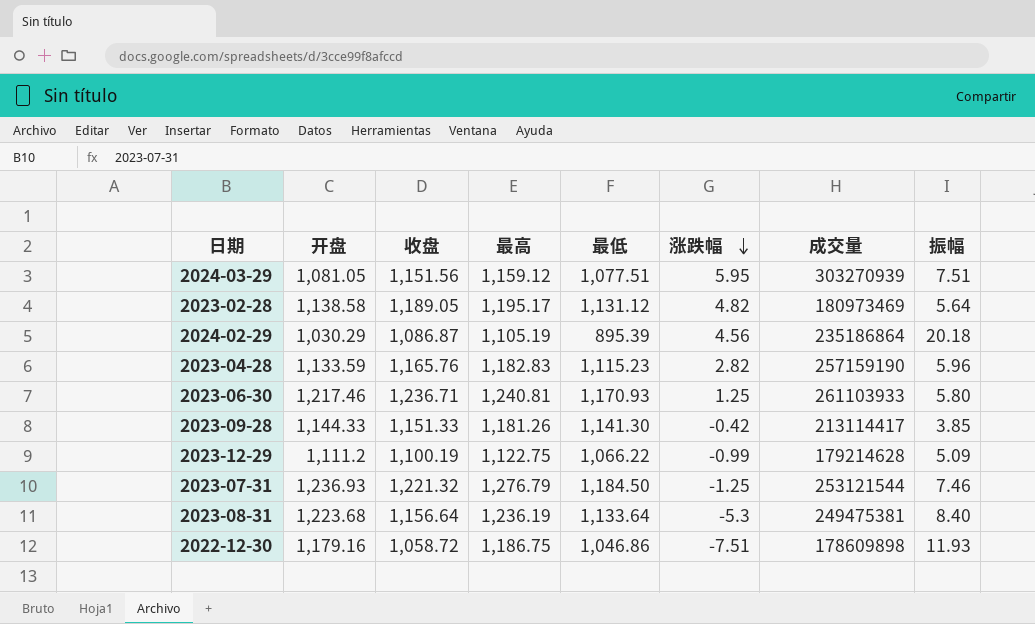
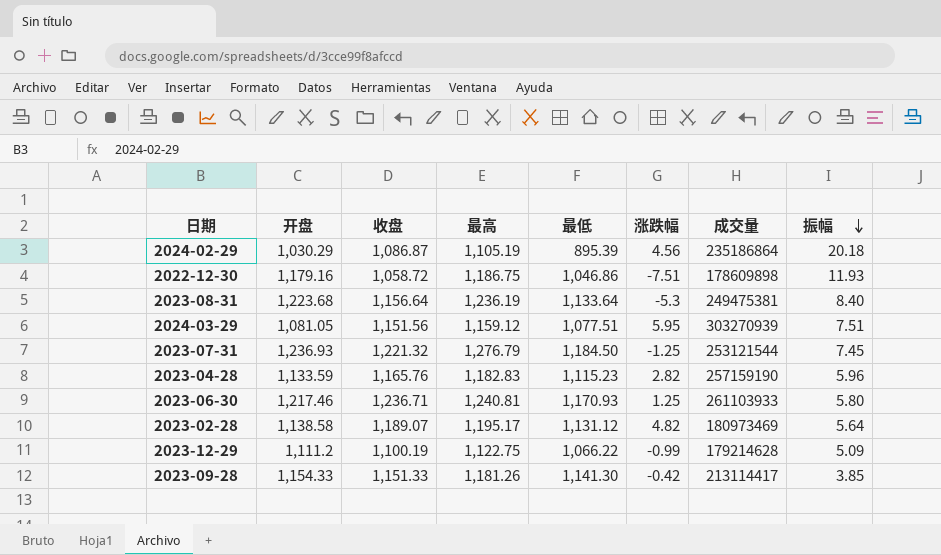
row order: 涨跌幅 descending -> 振幅 descending
2023-07-31 | 振幅: 7.46 -> 7.45
2023-02-28 | 收盘: 1,189.05 -> 1,189.07
2023-09-28 | 开盘: 1,144.33 -> 1,154.33

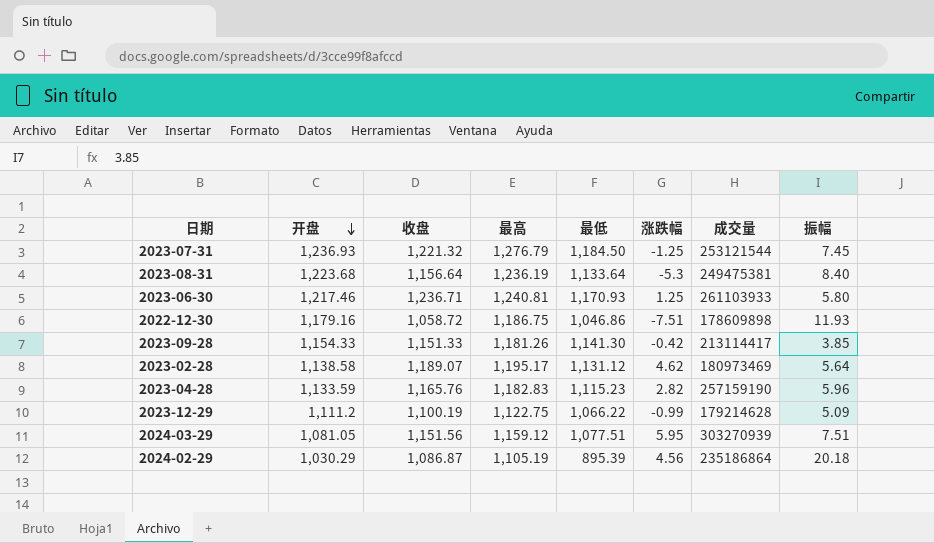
row order: 振幅 descending -> 开盘 descending
2023-02-28 | 涨跌幅: 4.82 -> 4.62

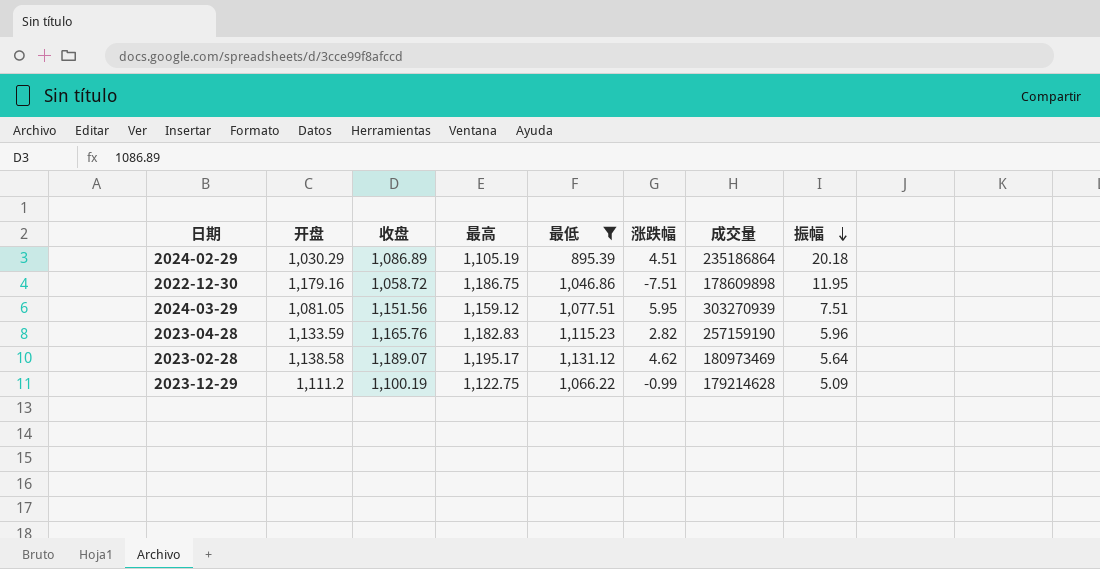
filter: none -> 最低 <= 1,131.12
row order: 开盘 descending -> 振幅 descending
2024-02-29 | 收盘: 1,086.87 -> 1,086.89
2024-02-29 | 涨跌幅: 4.56 -> 4.51
2022-12-30 | 振幅: 11.93 -> 11.95

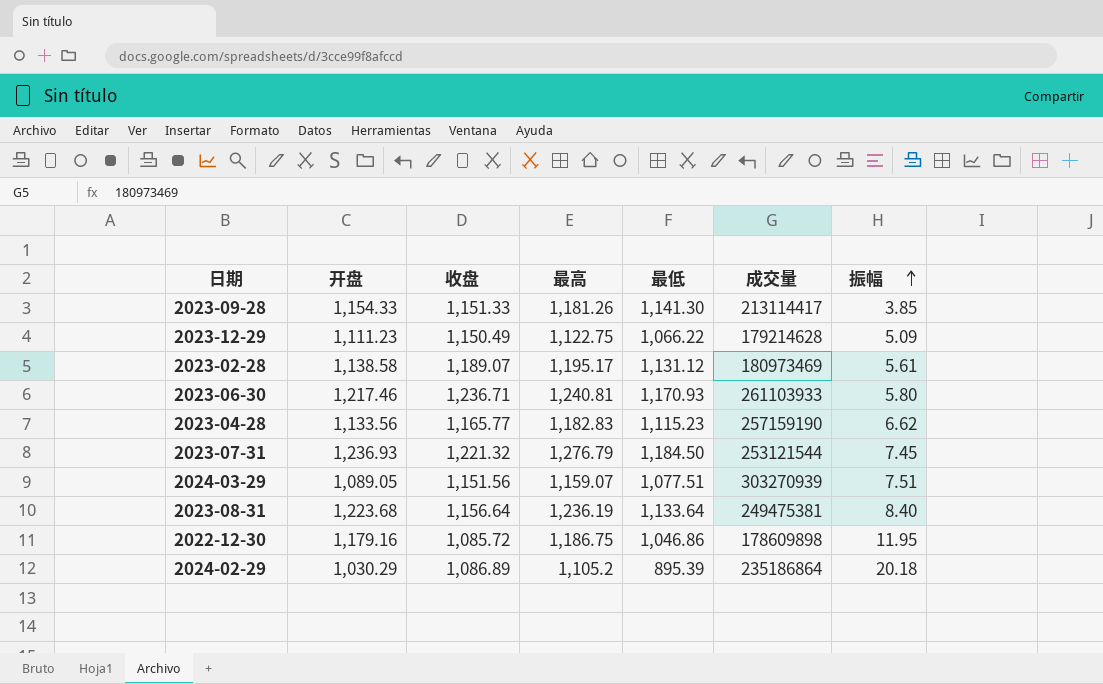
filter: 最低 <= 1,131.12 -> none
row order: 振幅 descending -> 振幅 ascending
column 涨跌幅 | position: 6 -> none
2023-12-29 | 开盘: 1,111.2 -> 1,111.23
2023-12-29 | 收盘: 1,100.19 -> 1,150.49
2023-02-28 | 振幅: 5.64 -> 5.61
2023-04-28 | 开盘: 1,133.59 -> 1,133.56
2023-04-28 | 收盘: 1,165.76 -> 1,165.77
2023-04-28 | 振幅: 5.96 -> 6.62
2024-03-29 | 开盘: 1,081.05 -> 1,089.05
2024-03-29 | 最高: 1,159.12 -> 1,159.07
2022-12-30 | 收盘: 1,058.72 -> 1,085.72
2024-02-29 | 最高: 1,105.19 -> 1,105.2

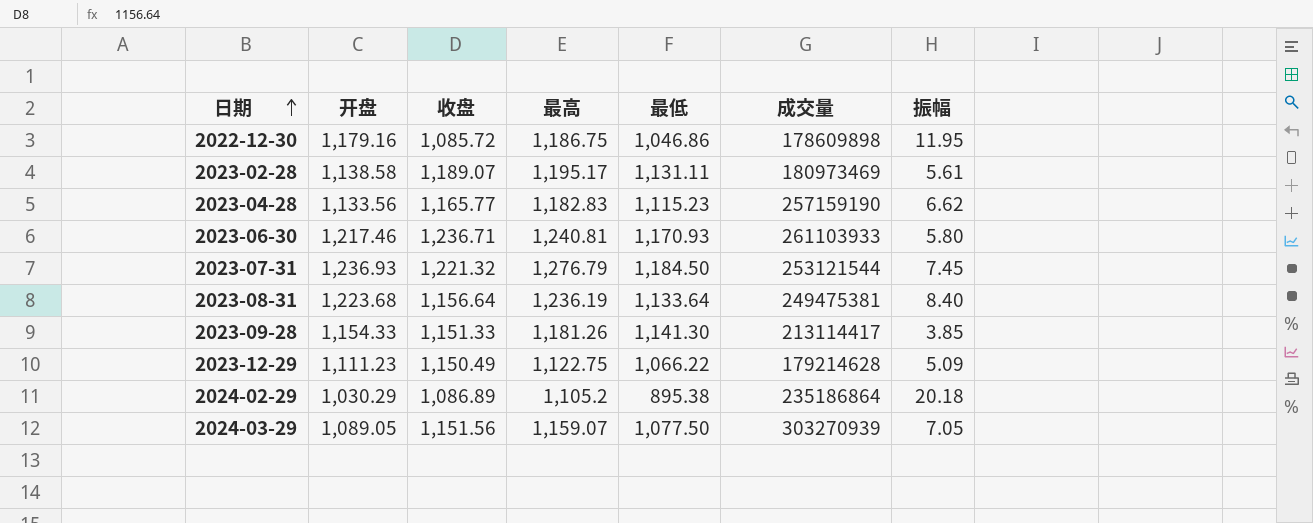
row order: 振幅 ascending -> 日期 ascending
2023-02-28 | 最低: 1,131.12 -> 1,131.11
2024-02-29 | 最低: 895.39 -> 895.38
2024-03-29 | 最低: 1,077.51 -> 1,077.50
2024-03-29 | 振幅: 7.51 -> 7.05

